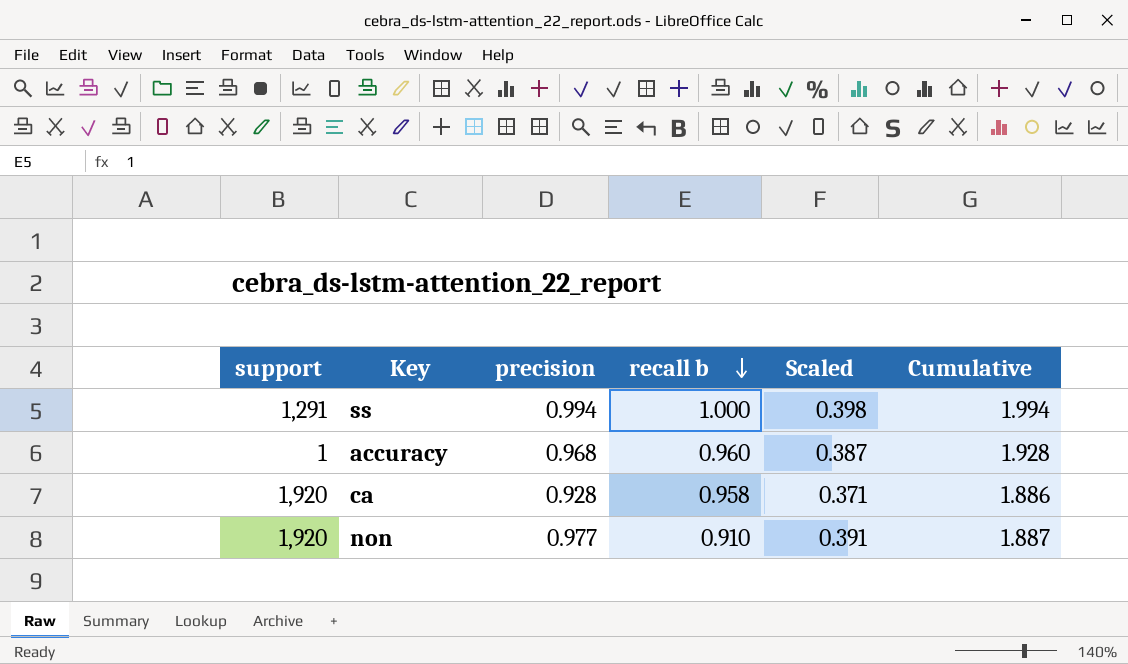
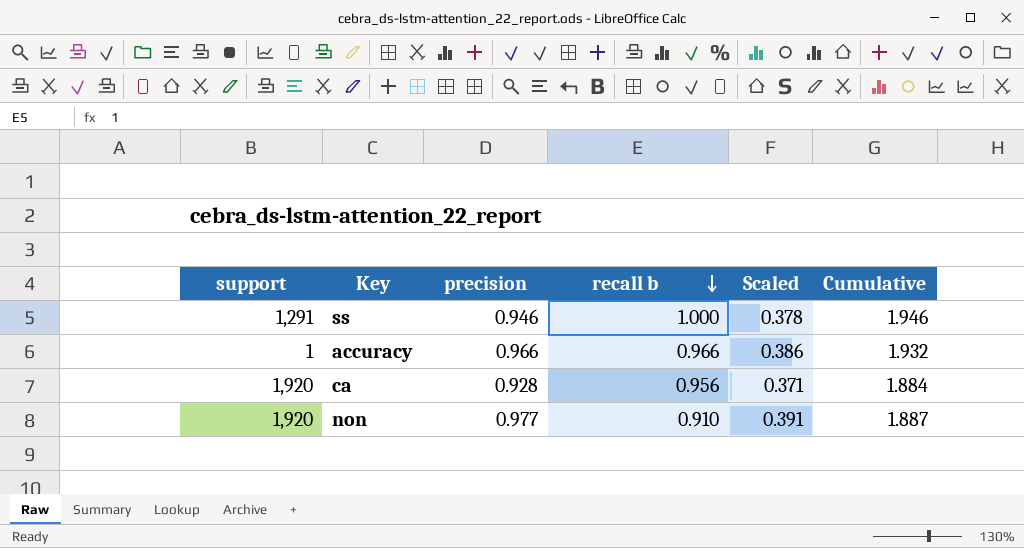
ss | precision: 0.994 -> 0.946
ss | Scaled: 0.398 -> 0.378
ss | Cumulative: 1.994 -> 1.946
accuracy | precision: 0.968 -> 0.966
accuracy | recall b: 0.960 -> 0.966
accuracy | Scaled: 0.387 -> 0.386
accuracy | Cumulative: 1.928 -> 1.932
ca | recall b: 0.958 -> 0.956
ca | Cumulative: 1.886 -> 1.884

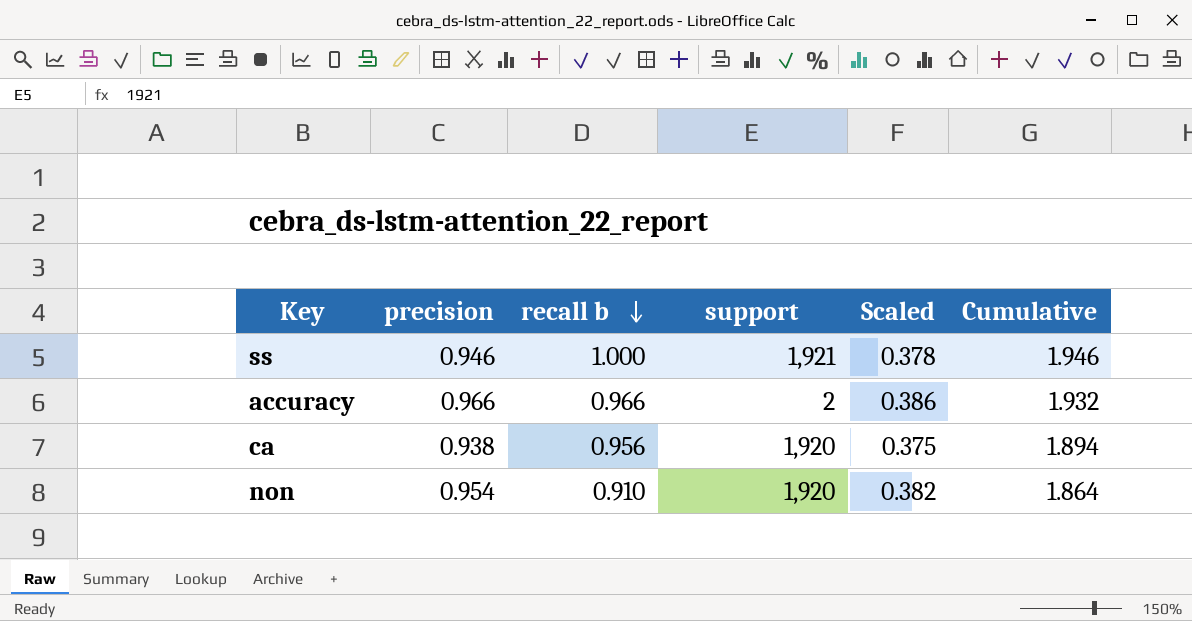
column support | position: 1 -> 4
ss | support: 1,291 -> 1,921
accuracy | support: 1 -> 2
ca | precision: 0.928 -> 0.938
ca | Scaled: 0.371 -> 0.375
ca | Cumulative: 1.884 -> 1.894
non | precision: 0.977 -> 0.954
non | Scaled: 0.391 -> 0.382
non | Cumulative: 1.887 -> 1.864

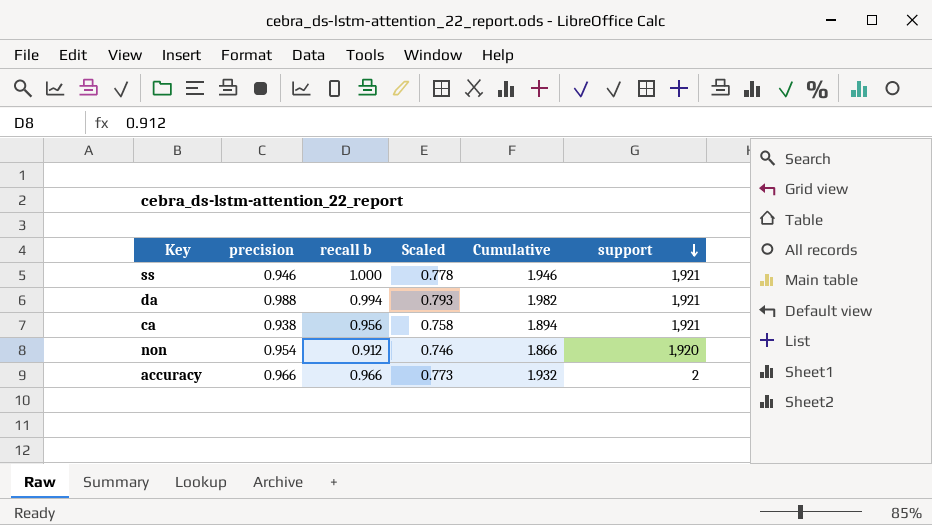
row order: recall b descending -> support descending
column Scaled | formula: [precision] * 0.4 -> [Cumulative] * 0.4
column support | position: 4 -> 6
row da: none -> 0.988 | 0.994 | 0.793 | 1.982 | 1,921
ca | support: 1,920 -> 1,921
non | recall b: 0.910 -> 0.912
non | Cumulative: 1.864 -> 1.866

